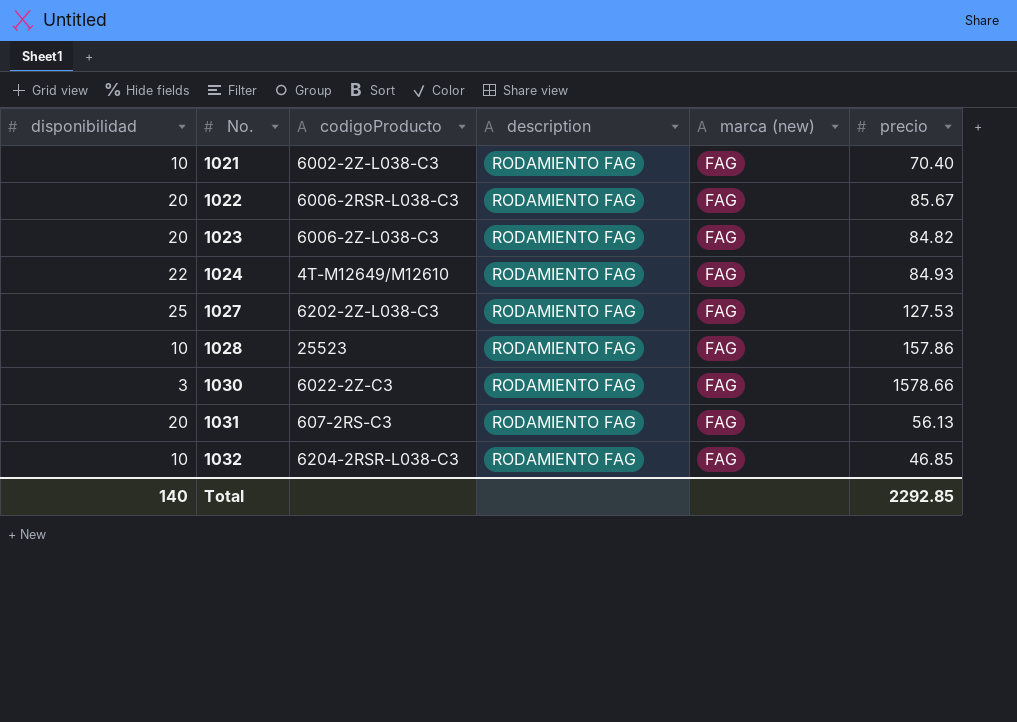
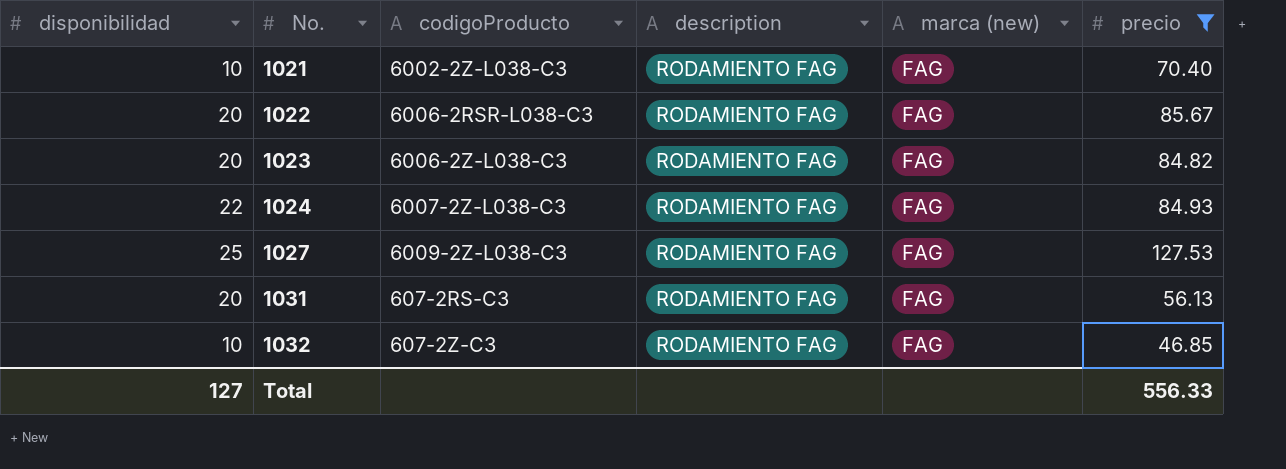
filter: none -> precio <= 127.53
1024 | codigoProducto: 4T-M12649/M12610 -> 6007-2Z-L038-C3
1027 | codigoProducto: 6202-2Z-L038-C3 -> 6009-2Z-L038-C3
1032 | codigoProducto: 6204-2RSR-L038-C3 -> 607-2Z-C3
Total | disponibilidad: 140 -> 127
Total | precio: 2292.85 -> 556.33

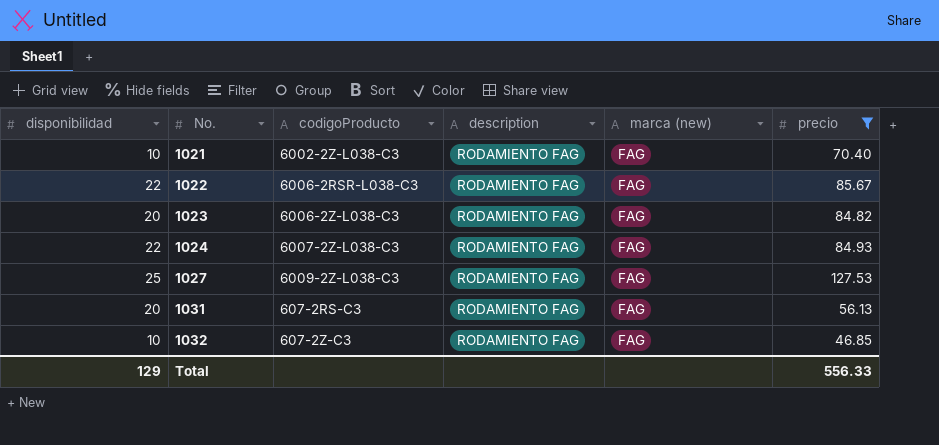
1022 | disponibilidad: 20 -> 22
Total | disponibilidad: 127 -> 129

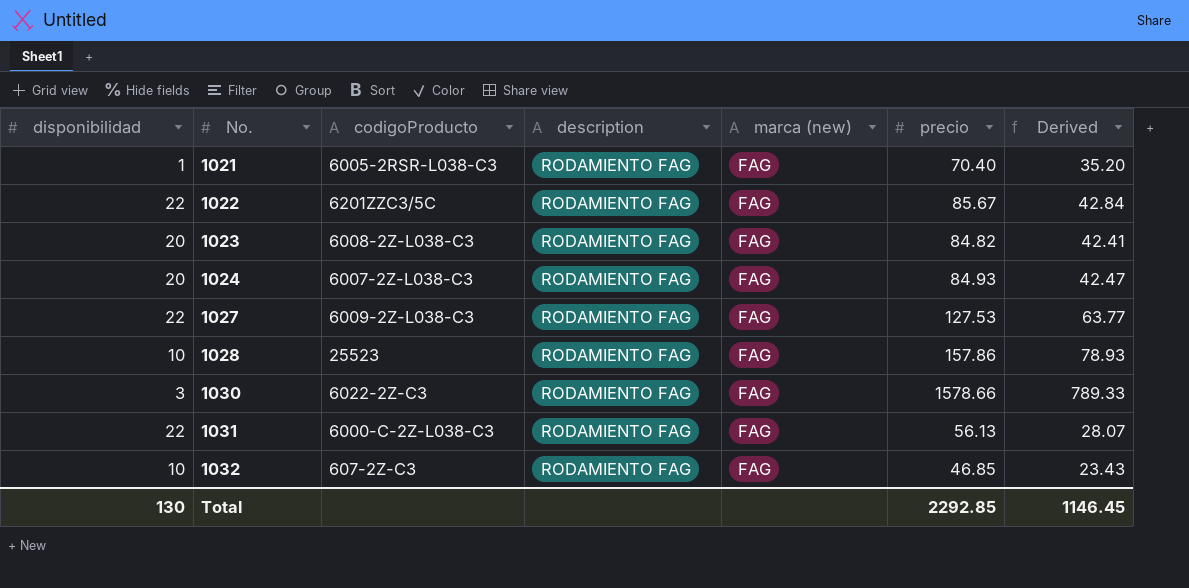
filter: precio <= 127.53 -> none
column Derived | formula: none -> [precio] * 0.5
1021 | disponibilidad: 10 -> 1
1021 | codigoProducto: 6002-2Z-L038-C3 -> 6005-2RSR-L038-C3
1022 | codigoProducto: 6006-2RSR-L038-C3 -> 6201ZZC3/5C
1023 | codigoProducto: 6006-2Z-L038-C3 -> 6008-2Z-L038-C3
1024 | disponibilidad: 22 -> 20
1027 | disponibilidad: 25 -> 22
1031 | disponibilidad: 20 -> 22
1031 | codigoProducto: 607-2RS-C3 -> 6000-C-2Z-L038-C3
Total | disponibilidad: 129 -> 130
Total | precio: 556.33 -> 2292.85

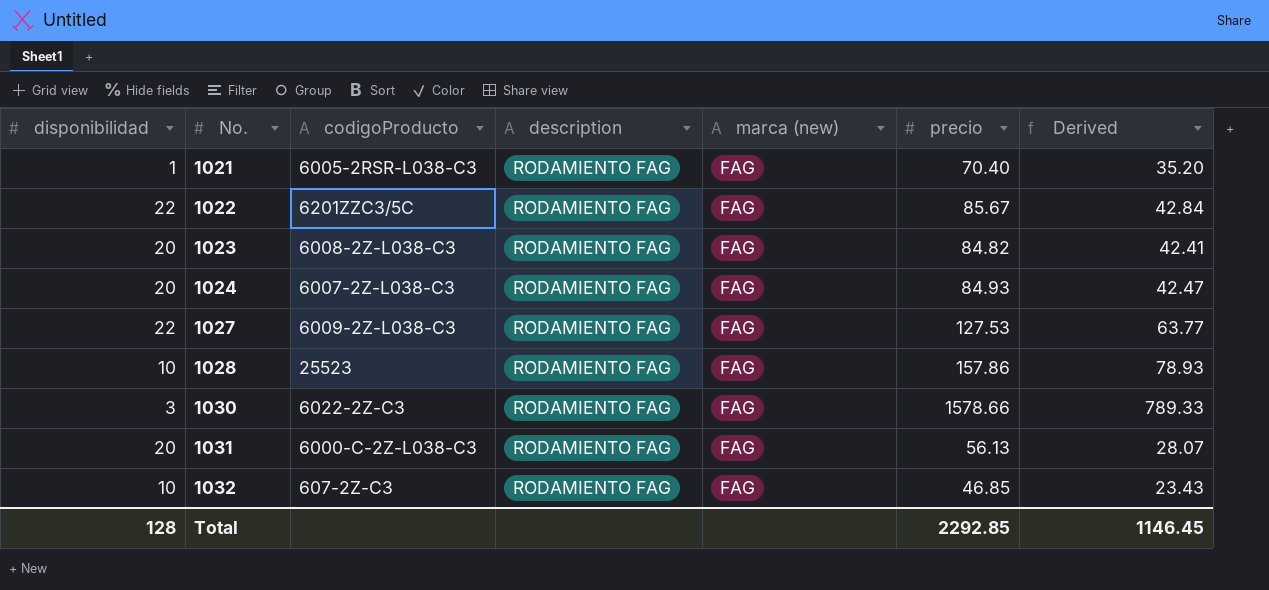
1031 | disponibilidad: 22 -> 20
Total | disponibilidad: 130 -> 128

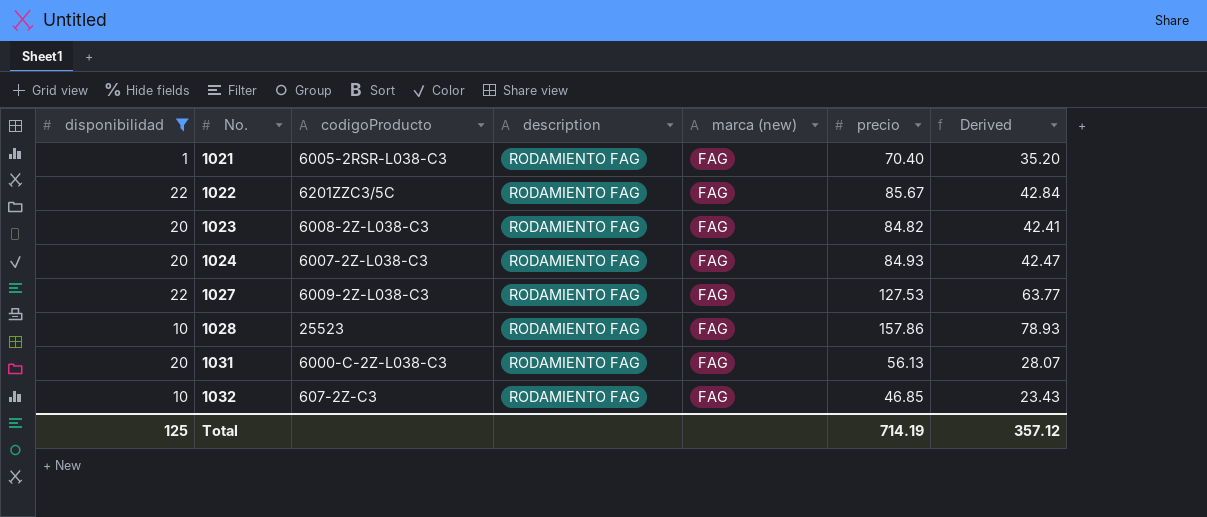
filter: none -> disponibilidad != 3
Total | disponibilidad: 128 -> 125
Total | precio: 2292.85 -> 714.19
Total | Derived: 1146.45 -> 357.12

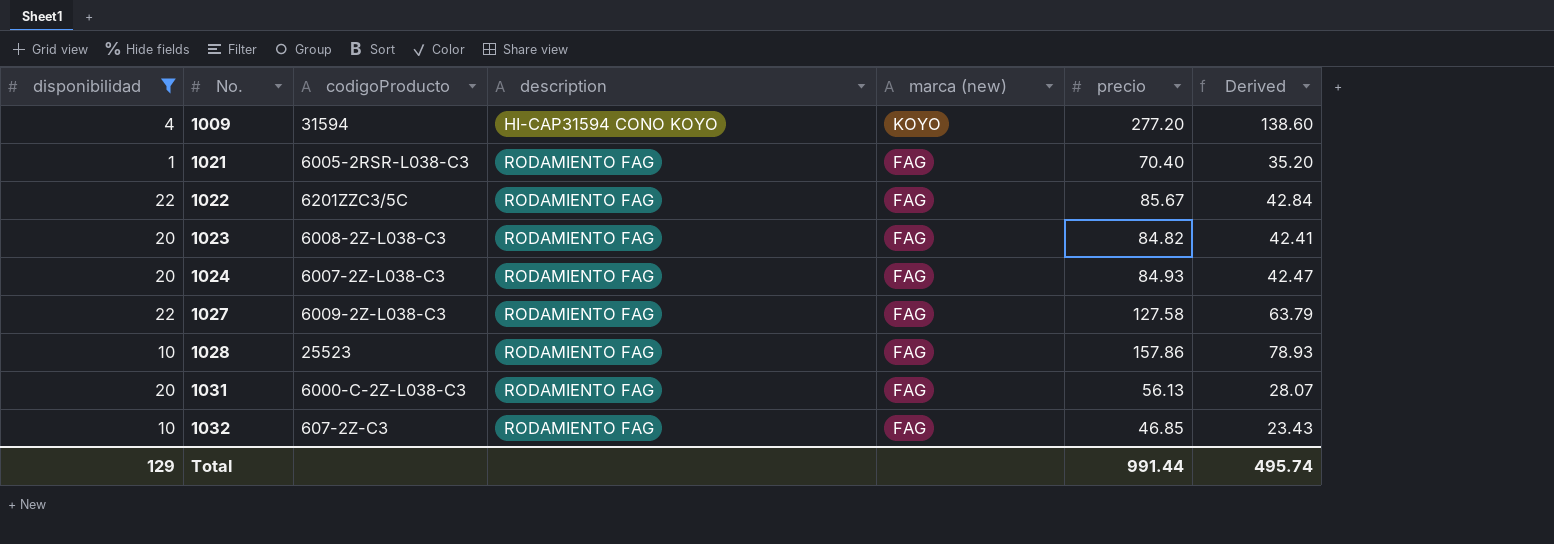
row 1009: none -> 4 | 31594 | HI-CAP31594 CONO KOYO | KOYO | 277.20 | 138.60
1027 | precio: 127.53 -> 127.58
1027 | Derived: 63.77 -> 63.79
Total | disponibilidad: 125 -> 129
Total | precio: 714.19 -> 991.44
Total | Derived: 357.12 -> 495.74

